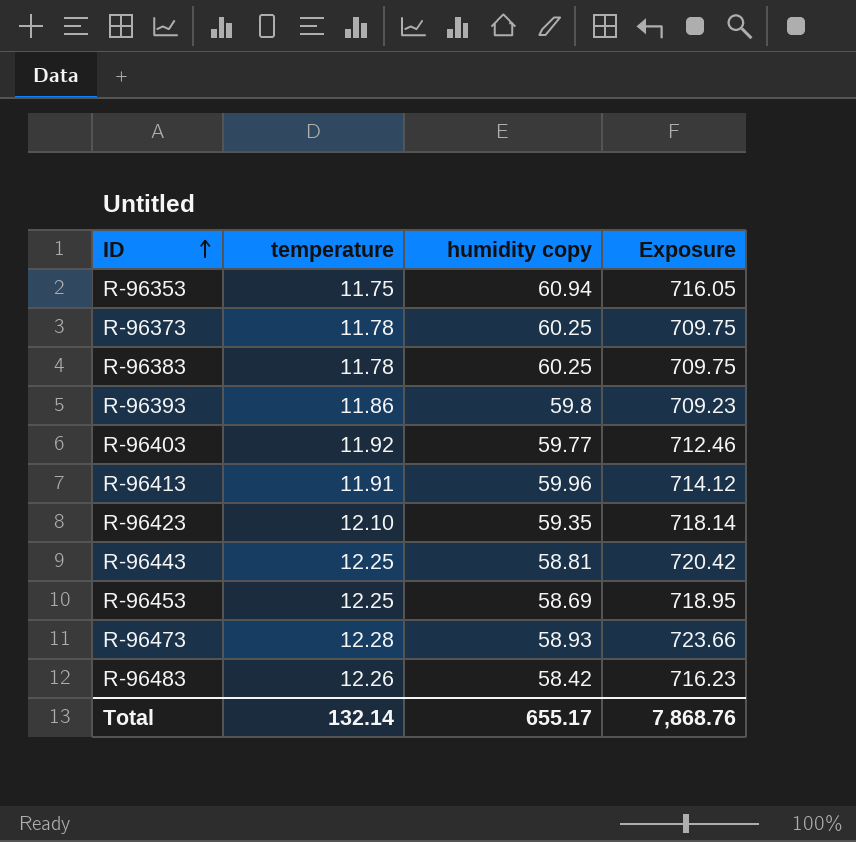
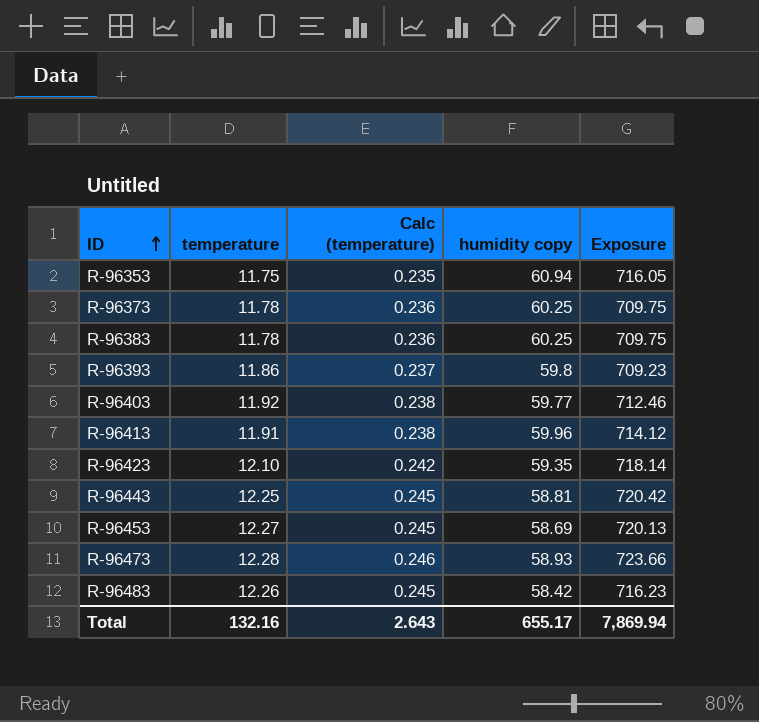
column Calc (temperature) | formula: none -> [temperature] * 0.02
R-96453 | temperature: 12.25 -> 12.27
R-96453 | Exposure: 718.95 -> 720.13
Total | temperature: 132.14 -> 132.16
Total | Exposure: 7,868.76 -> 7,869.94

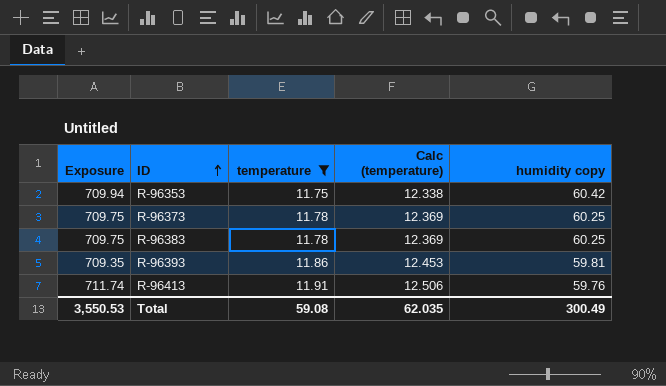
filter: none -> temperature <= 11.91
column Exposure | position: 5 -> 1
column Calc (temperature) | formula: [temperature] * 0.02 -> [temperature] * 1.05
R-96353 | Exposure: 716.05 -> 709.94
R-96353 | humidity copy: 60.94 -> 60.42
R-96393 | Exposure: 709.23 -> 709.35
R-96393 | humidity copy: 59.8 -> 59.81
R-96413 | Exposure: 714.12 -> 711.74
R-96413 | humidity copy: 59.96 -> 59.76
Total | Exposure: 7,869.94 -> 3,550.53
Total | temperature: 132.16 -> 59.08
Total | Calc (temperature): 2.643 -> 62.035
Total | humidity copy: 655.17 -> 300.49

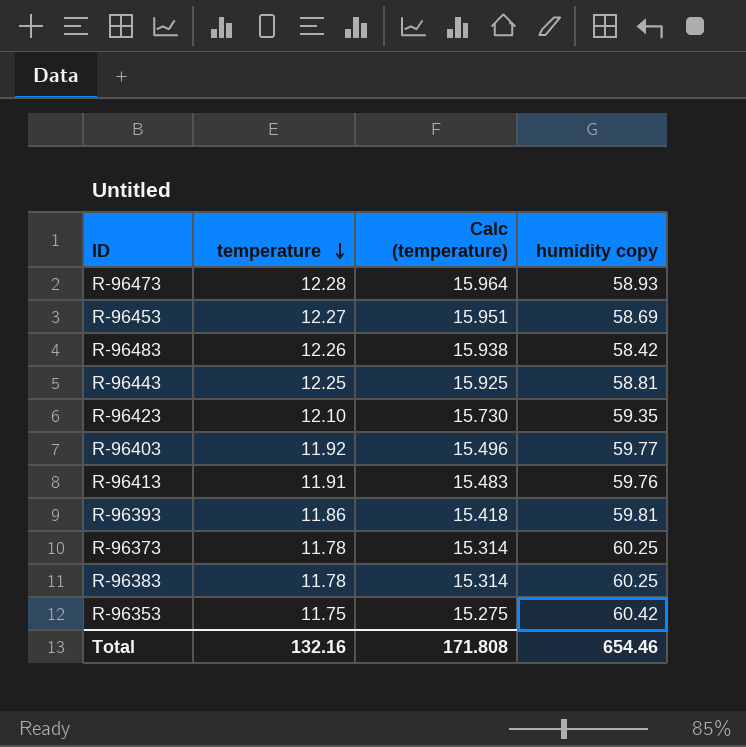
filter: temperature <= 11.91 -> none
row order: ID ascending -> temperature descending
column Exposure | formula: [temperature] * [humidity copy] -> none
column Calc (temperature) | formula: [temperature] * 1.05 -> [temperature] * 1.3
Total | temperature: 59.08 -> 132.16
Total | Calc (temperature): 62.035 -> 171.808
Total | humidity copy: 300.49 -> 654.46

